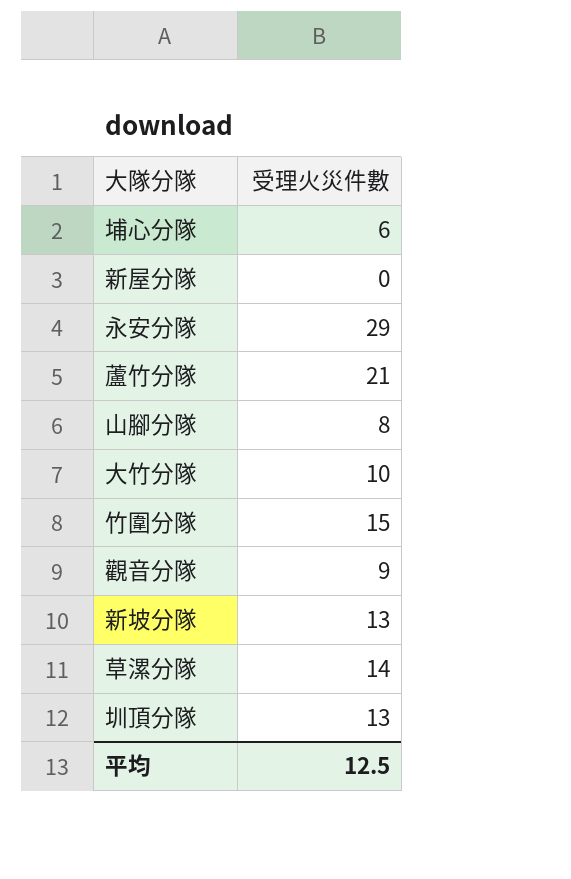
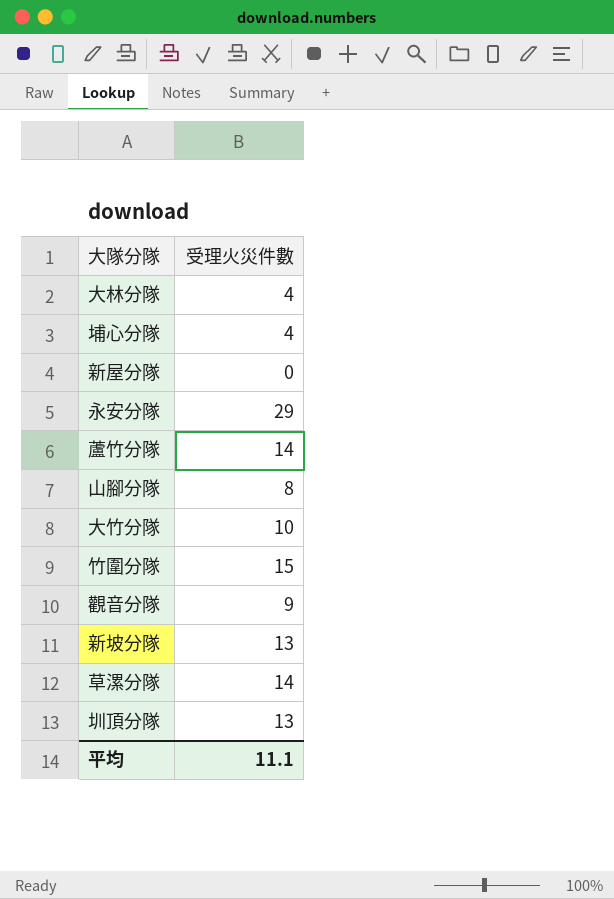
row 大林分隊: none -> 4
埔心分隊 | 受理火災件數: 6 -> 4
蘆竹分隊 | 受理火災件數: 21 -> 14
平均 | 受理火災件數: 12.5 -> 11.1

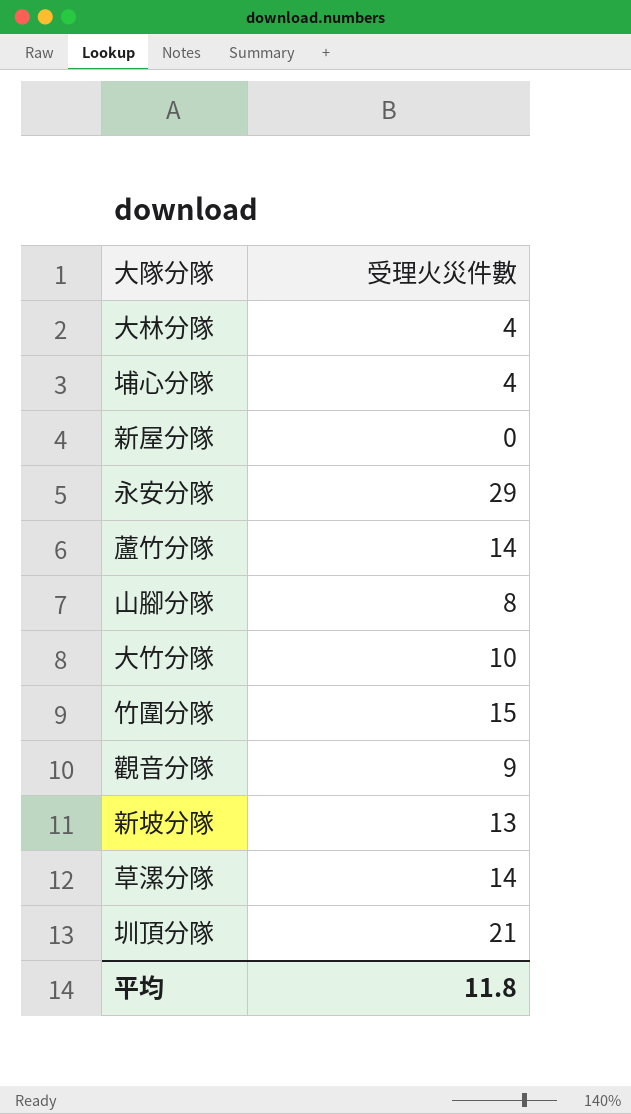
圳頂分隊 | 受理火災件數: 13 -> 21
平均 | 受理火災件數: 11.1 -> 11.8

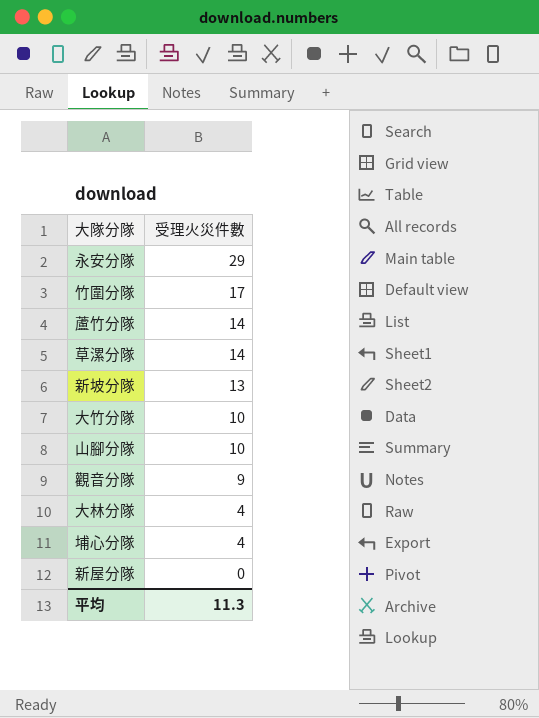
row order: none -> 受理火災件數 descending
row 圳頂分隊: 21 -> none
竹圍分隊 | 受理火災件數: 15 -> 17
山腳分隊 | 受理火災件數: 8 -> 10
平均 | 受理火災件數: 11.8 -> 11.3

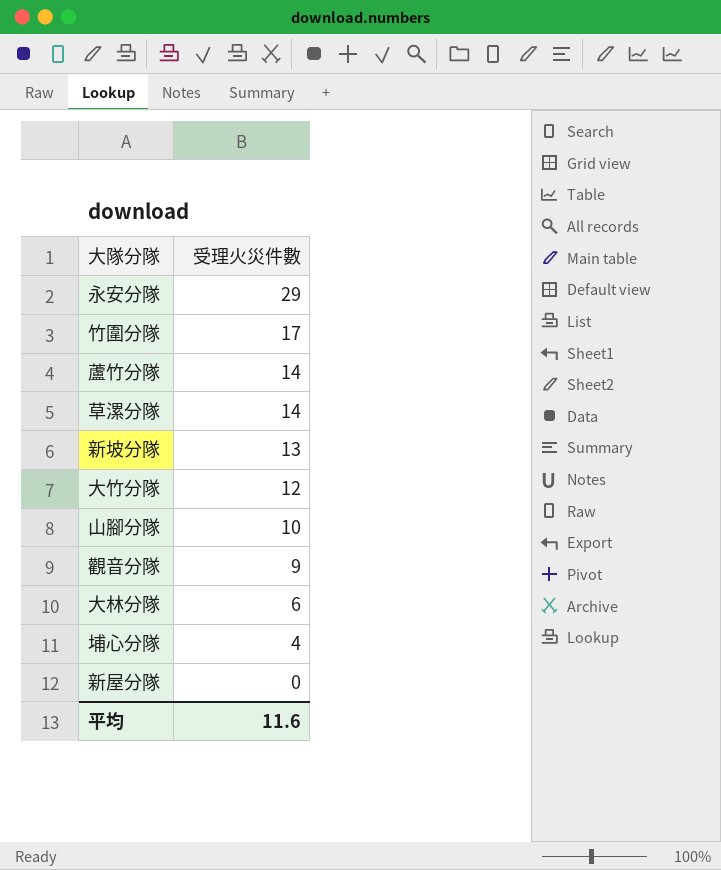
大竹分隊 | 受理火災件數: 10 -> 12
大林分隊 | 受理火災件數: 4 -> 6
平均 | 受理火災件數: 11.3 -> 11.6

